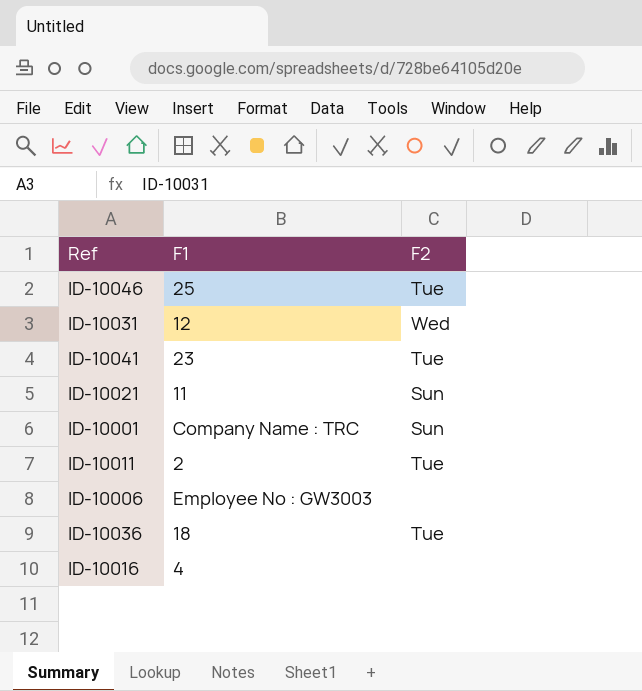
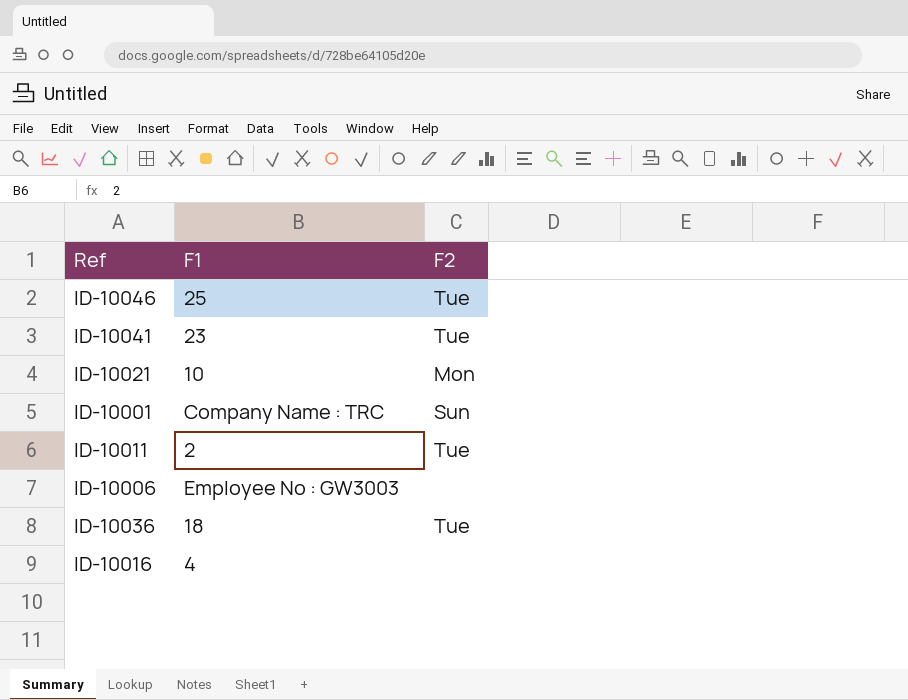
row ID-10031: 12 | Wed -> none
ID-10021 | F1: 11 -> 10
ID-10021 | F2: Sun -> Mon

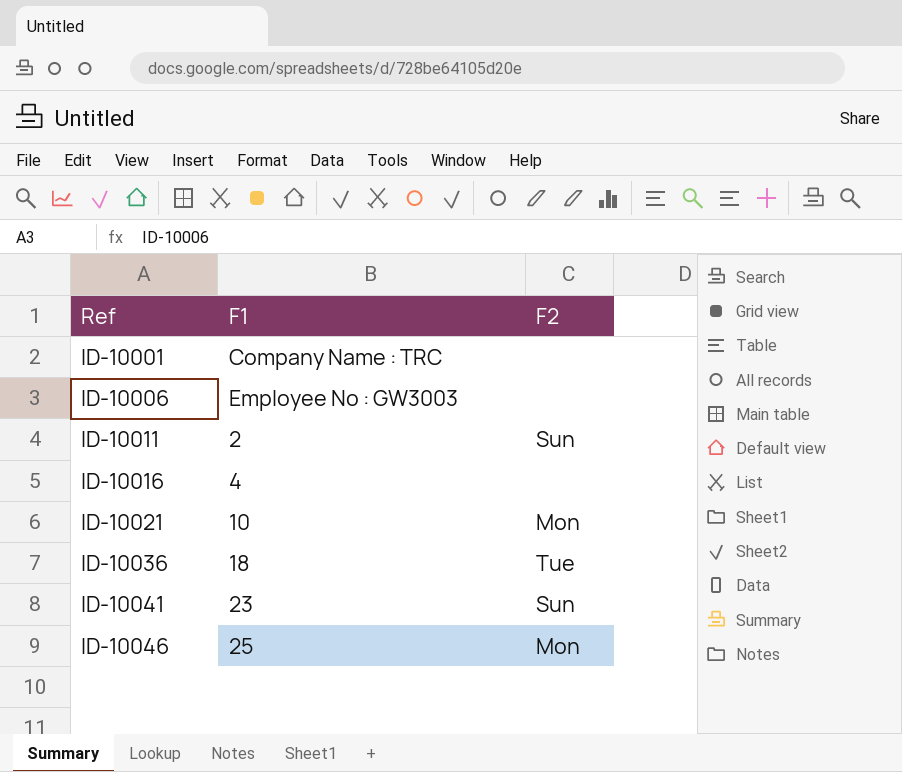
row order: none -> Ref ascending
ID-10001 | F2: Sun -> none
ID-10011 | F2: Tue -> Sun
ID-10041 | F2: Tue -> Sun
ID-10046 | F2: Tue -> Mon

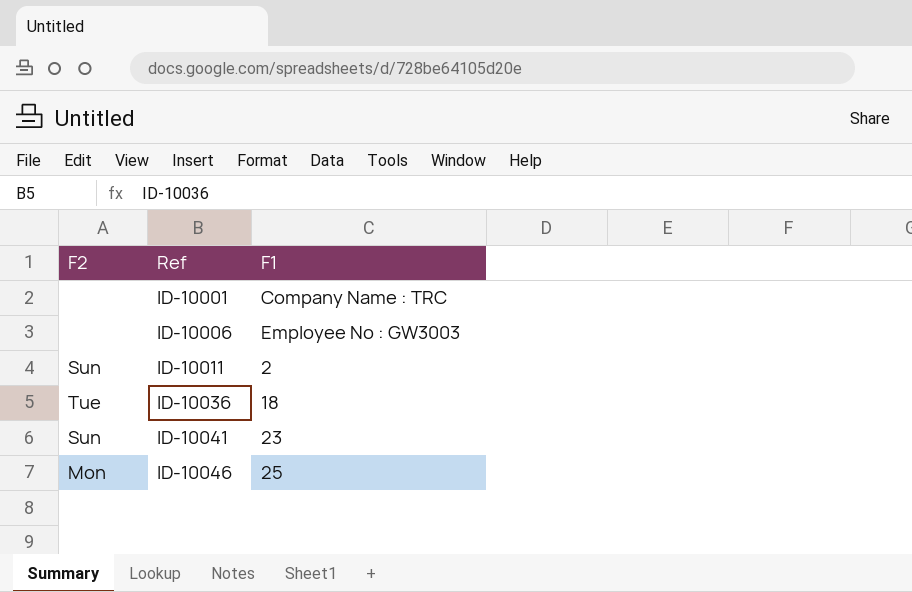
column F2 | position: 3 -> 1
row ID-10016: 4 | none -> none
row ID-10021: 10 | Mon -> none

